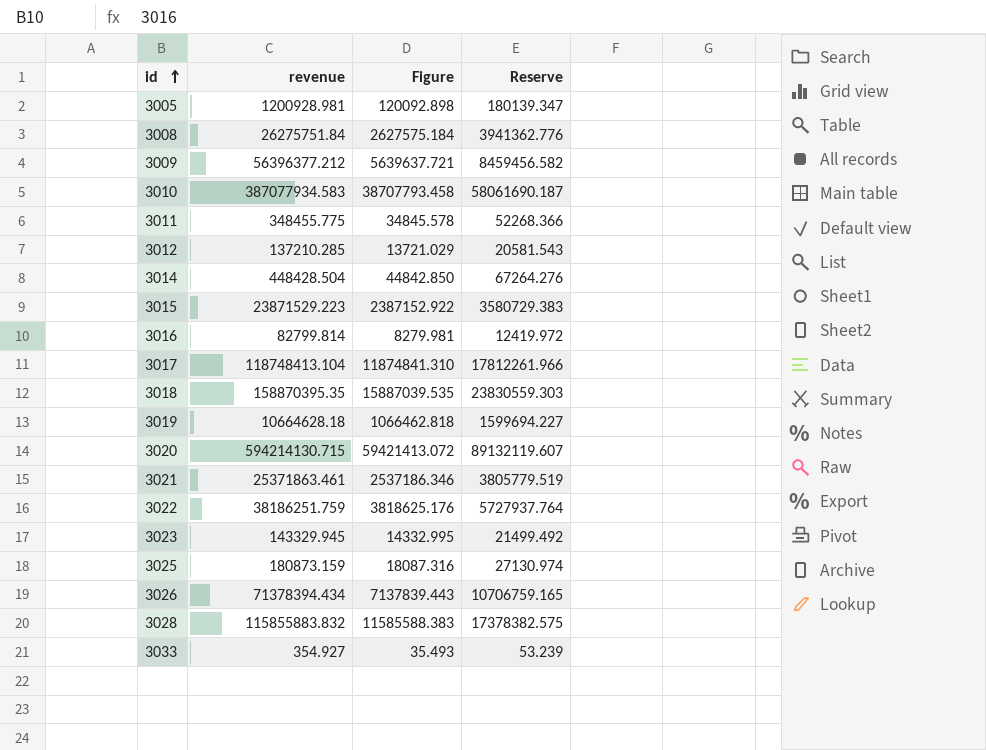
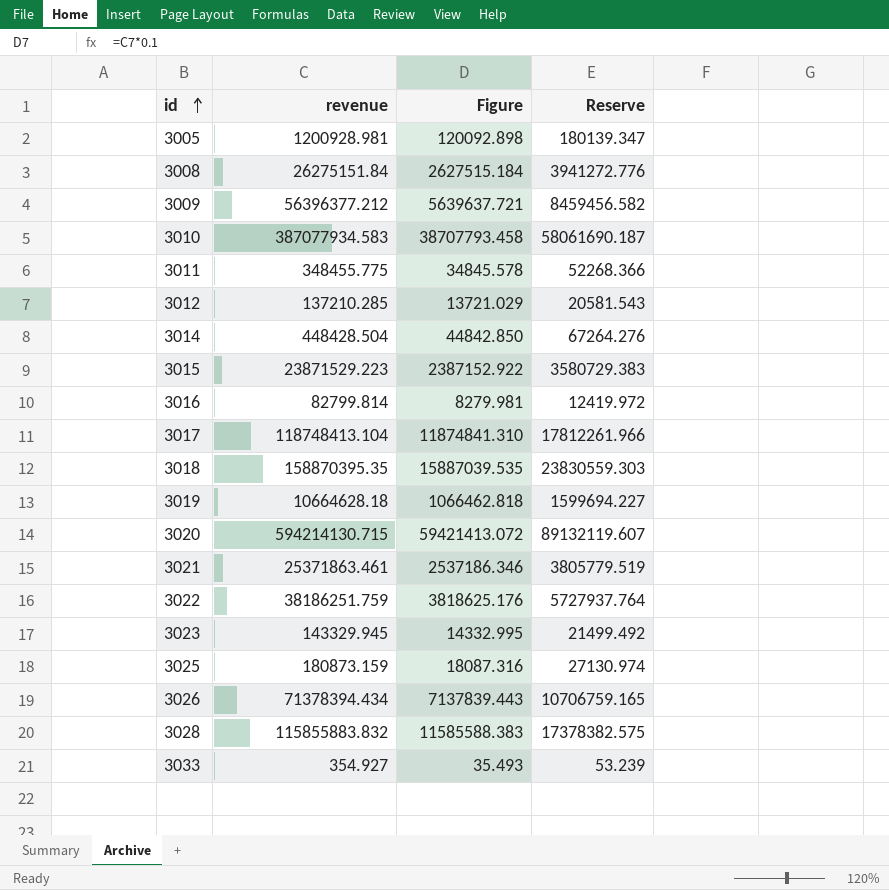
3008 | revenue: 26275751.84 -> 26275151.84
3008 | Figure: 2627575.184 -> 2627515.184
3008 | Reserve: 3941362.776 -> 3941272.776

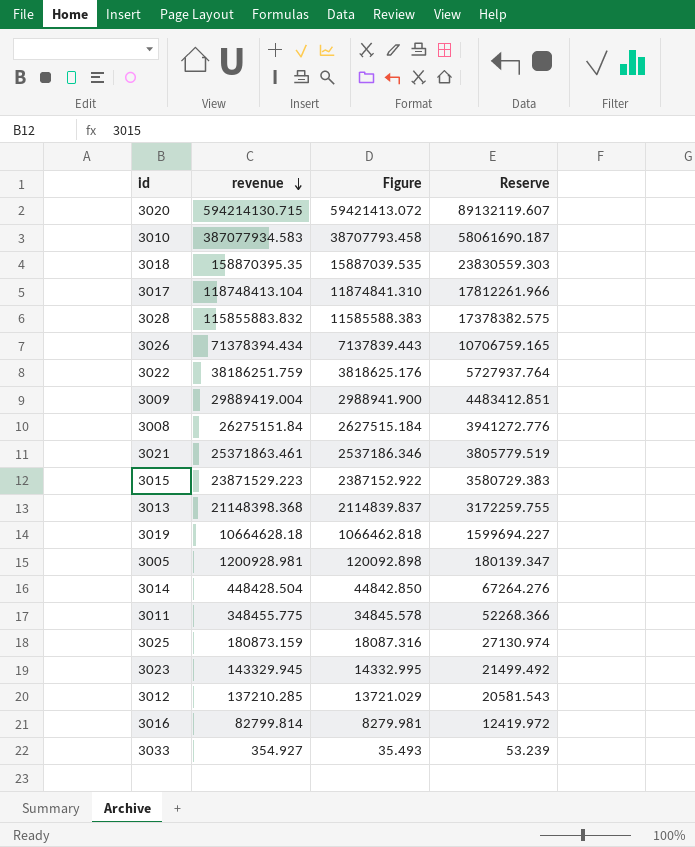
row order: id ascending -> revenue descending
3009 | revenue: 56396377.212 -> 29889419.004
3009 | Figure: 5639637.721 -> 2988941.900
3009 | Reserve: 8459456.582 -> 4483412.851
row 3013: none -> 21148398.368 | 2114839.837 | 3172259.755

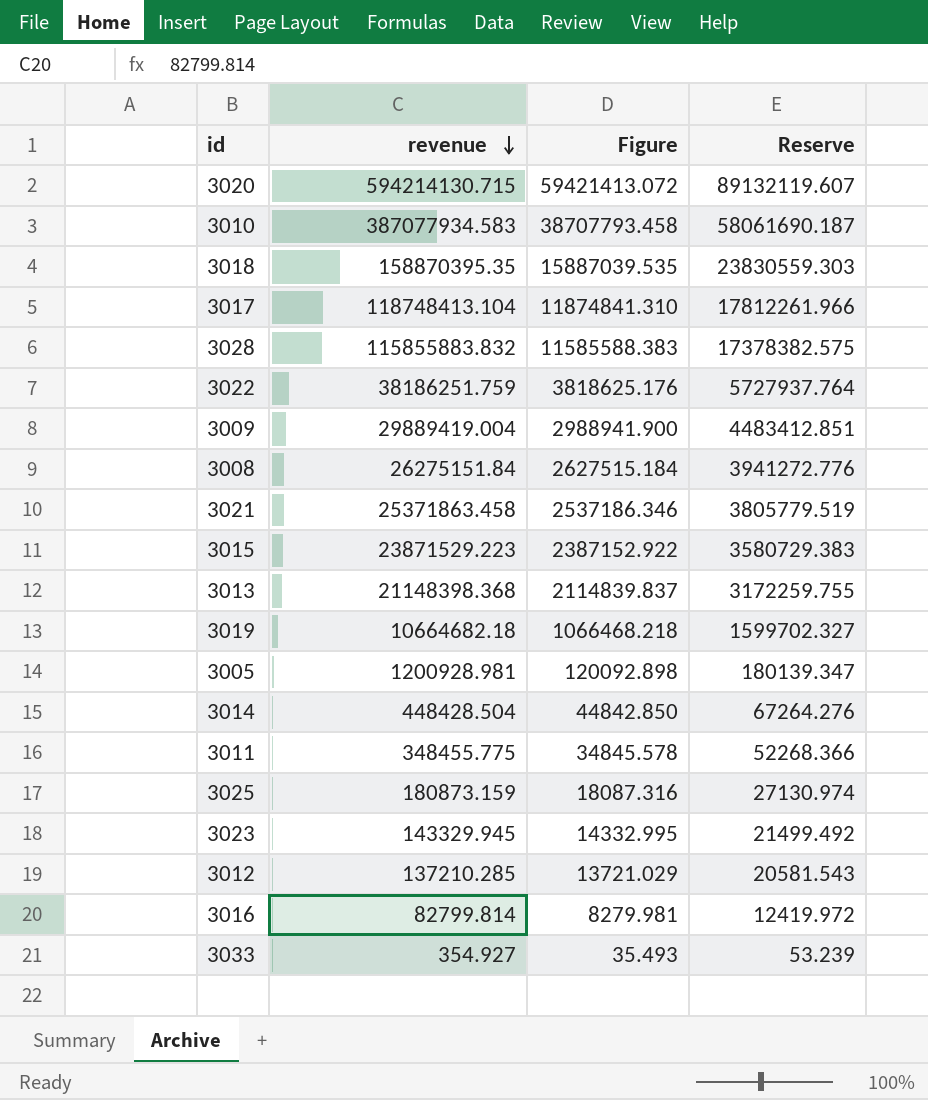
row 3026: 71378394.434 | 7137839.443 | 10706759.165 -> none
3021 | revenue: 25371863.461 -> 25371863.458
3019 | revenue: 10664628.18 -> 10664682.18
3019 | Figure: 1066462.818 -> 1066468.218
3019 | Reserve: 1599694.227 -> 1599702.327

